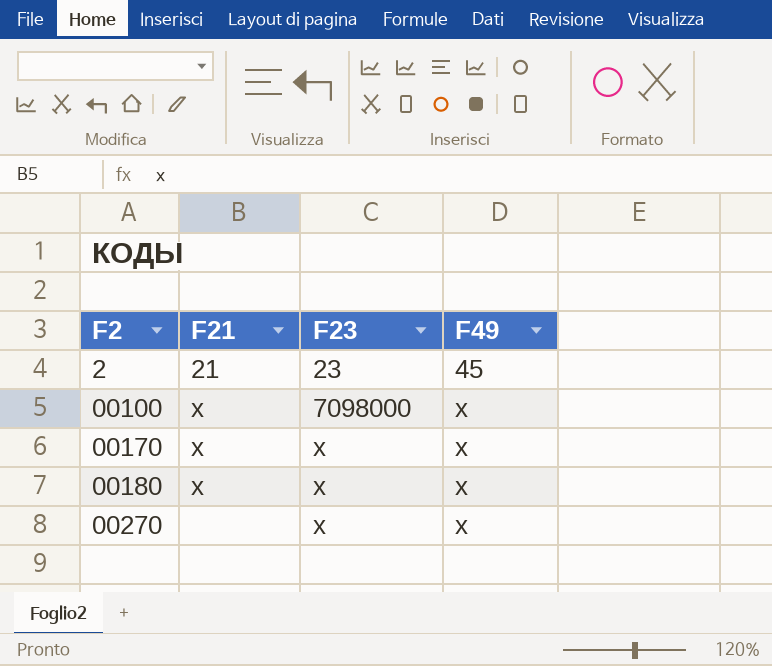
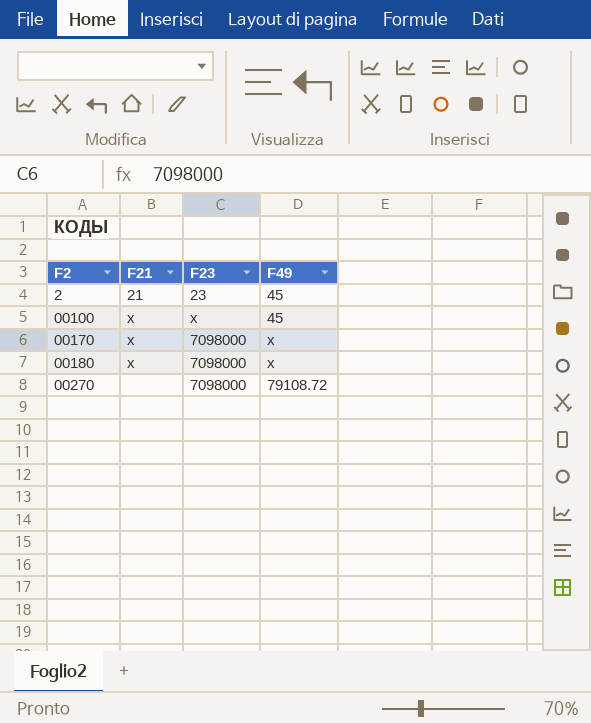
00100 | F23: 7098000 -> х
00100 | F49: х -> 45
00170 | F23: х -> 7098000
00180 | F23: х -> 7098000
00270 | F23: х -> 7098000
00270 | F49: х -> 79108.72

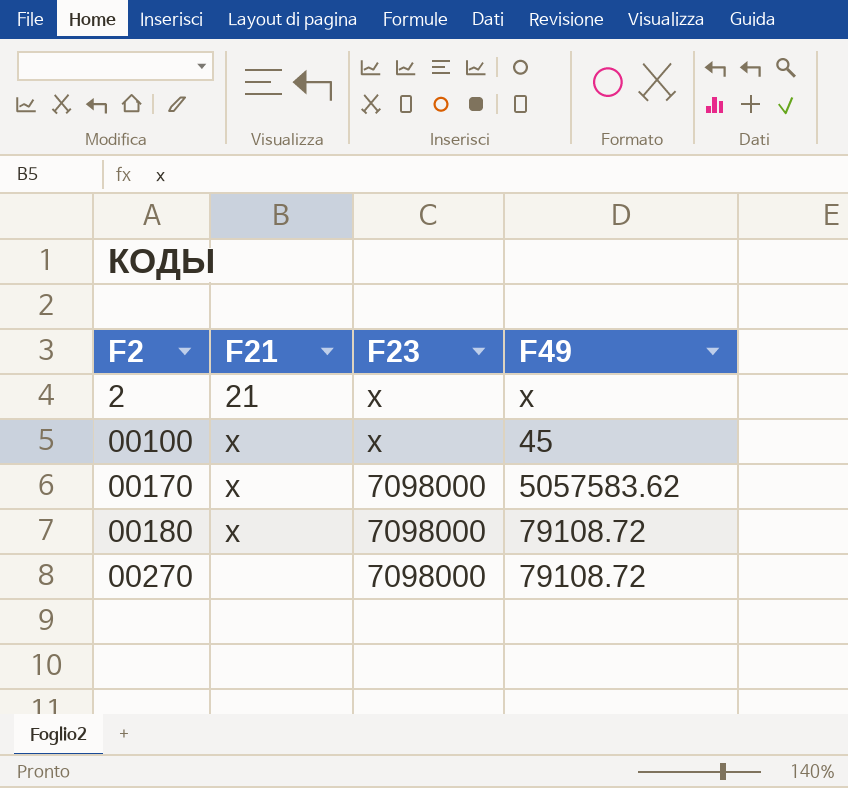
2 | F23: 23 -> х
2 | F49: 45 -> х
00170 | F49: х -> 5057583.62
00180 | F49: х -> 79108.72

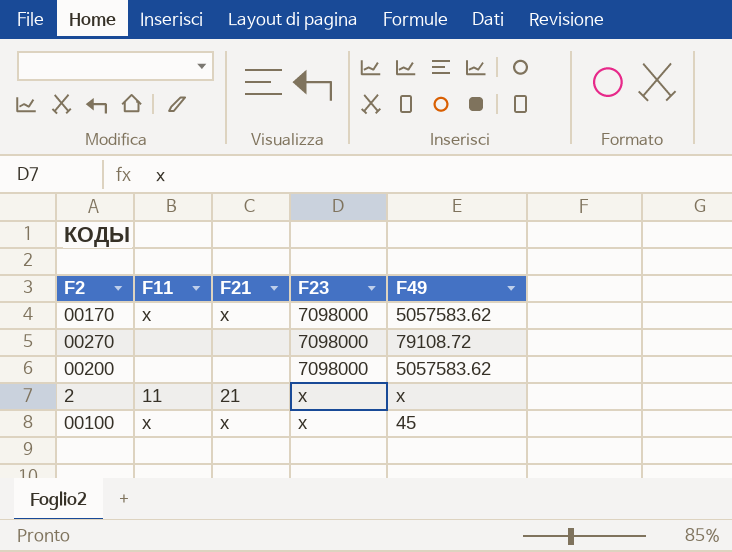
row order: F2 ascending -> F23 ascending
column F11 | position: none -> 2
row 00180: х | 7098000 | 79108.72 -> none
row 00200: none -> none | none | 7098000 | 5057583.62

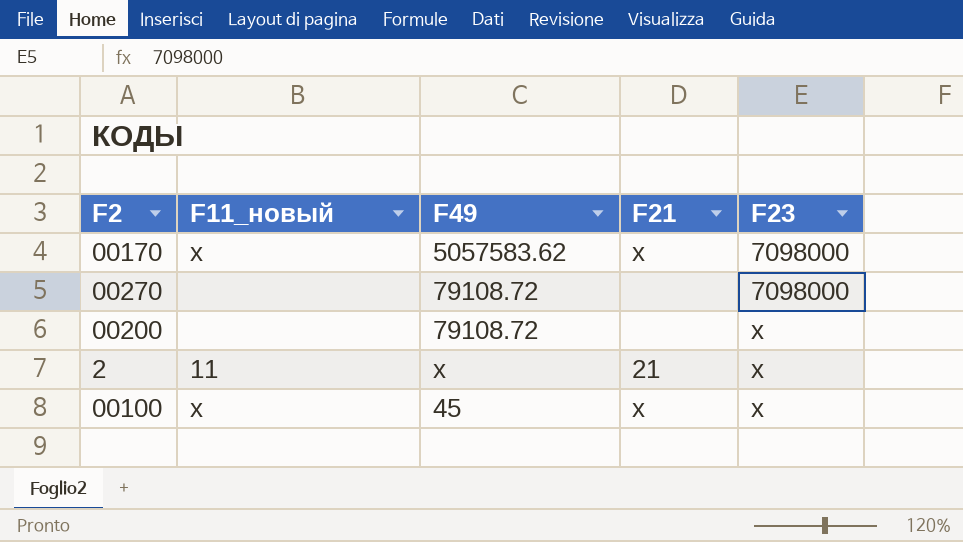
column name: F11 -> F11_новый
column F49 | position: 5 -> 3
00200 | F49: 5057583.62 -> 79108.72
00200 | F23: 7098000 -> х

